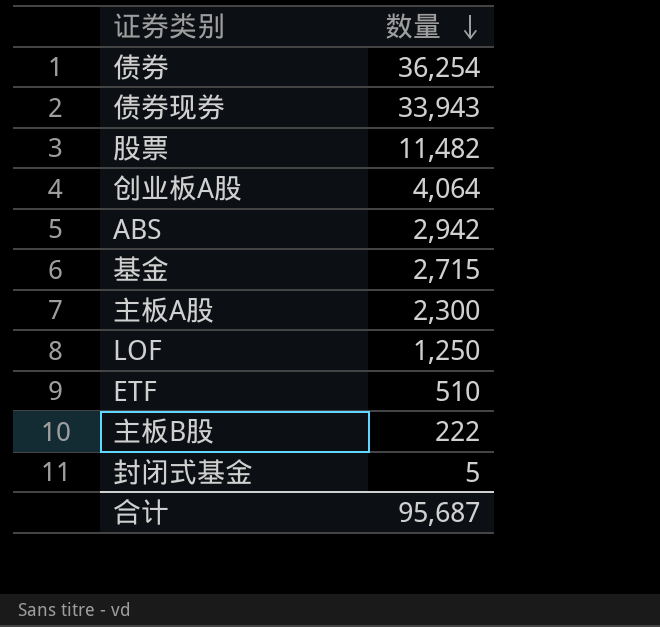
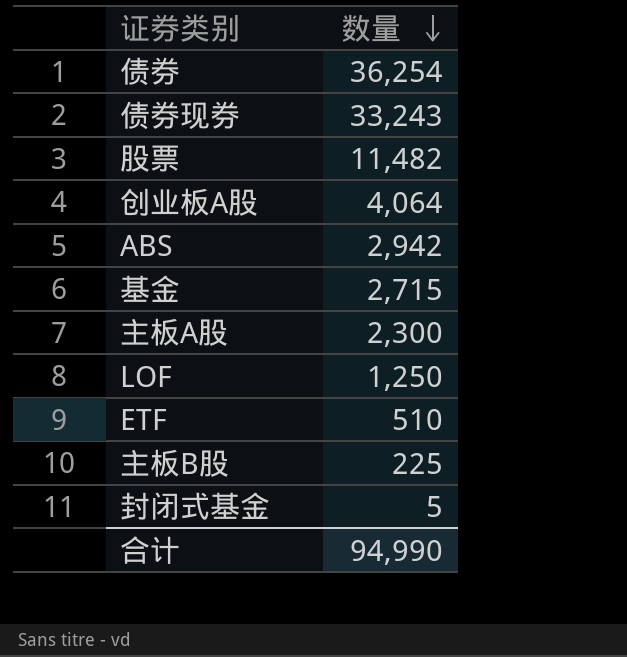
债券现券 | 数量: 33,943 -> 33,243
主板B股 | 数量: 222 -> 225
合计 | 数量: 95,687 -> 94,990

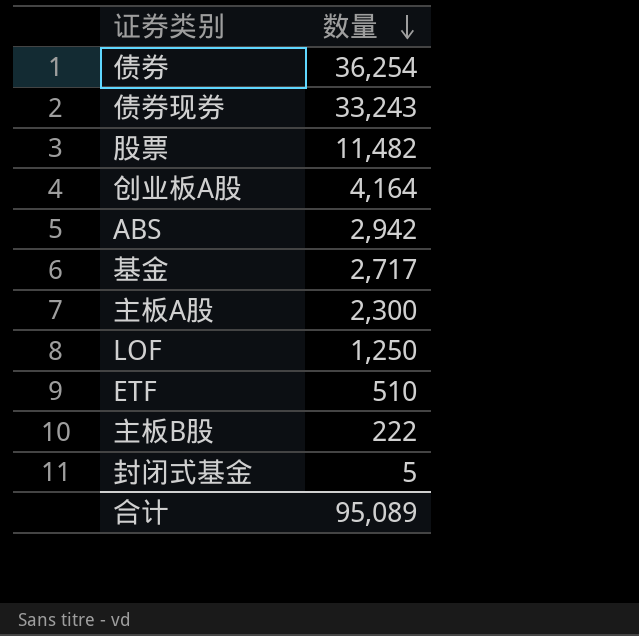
创业板A股 | 数量: 4,064 -> 4,164
基金 | 数量: 2,715 -> 2,717
主板B股 | 数量: 225 -> 222
合计 | 数量: 94,990 -> 95,089

